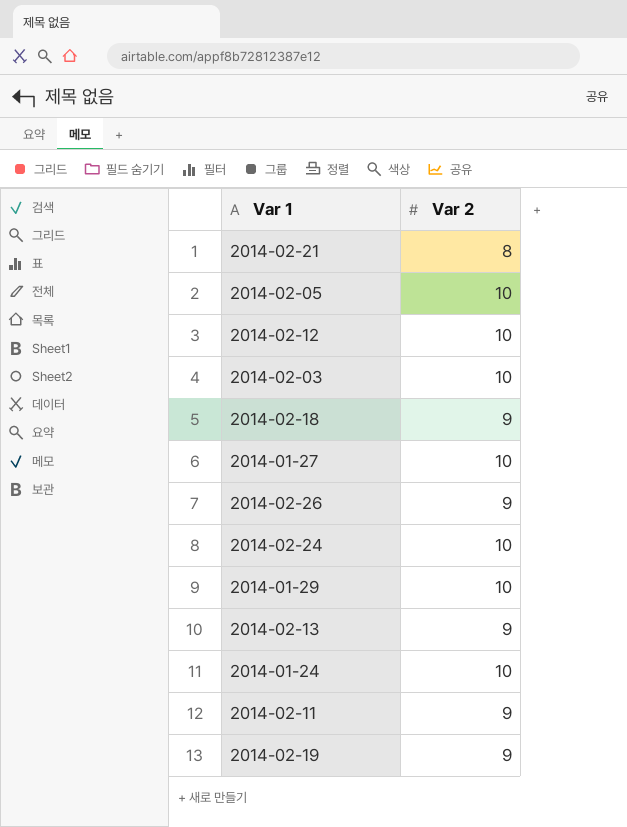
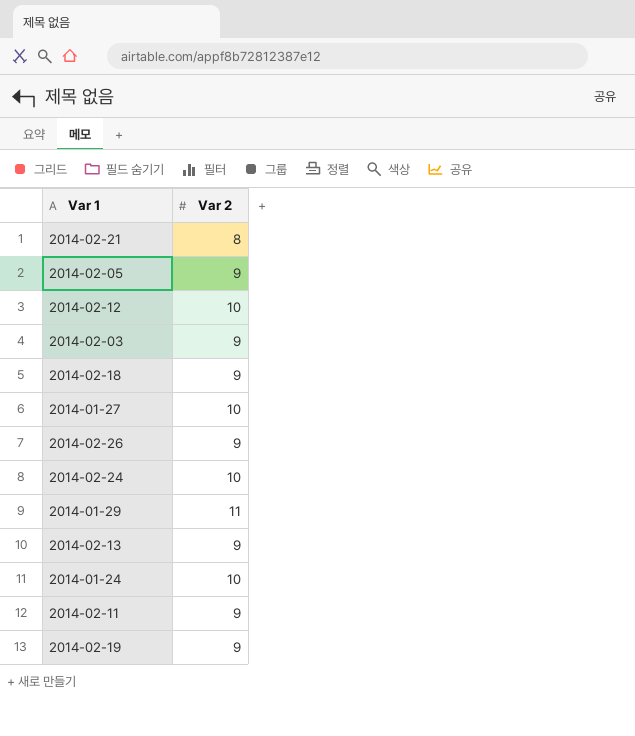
2014-02-05 | Var 2: 10 -> 9
2014-02-03 | Var 2: 10 -> 9
2014-01-29 | Var 2: 10 -> 11

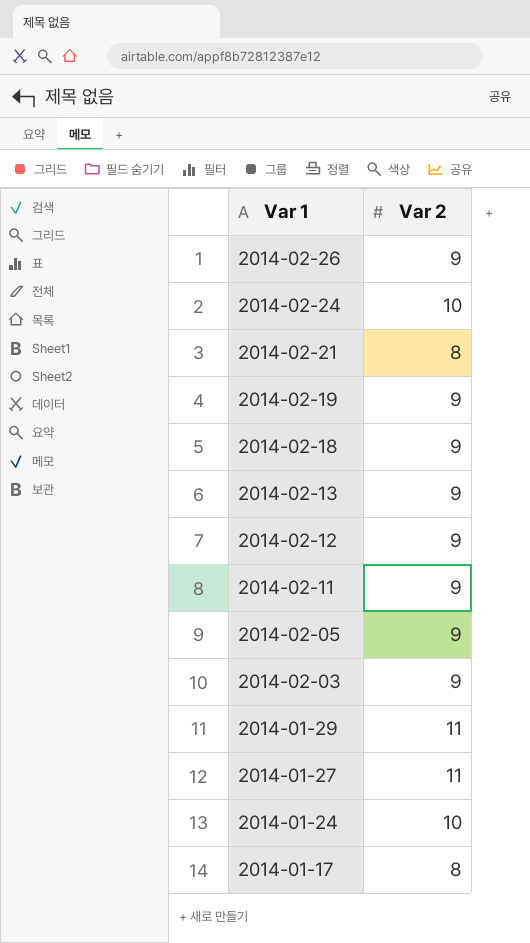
row order: none -> Var 1 descending
2014-02-12 | Var 2: 10 -> 9
2014-01-27 | Var 2: 10 -> 11
row 2014-01-17: none -> 8

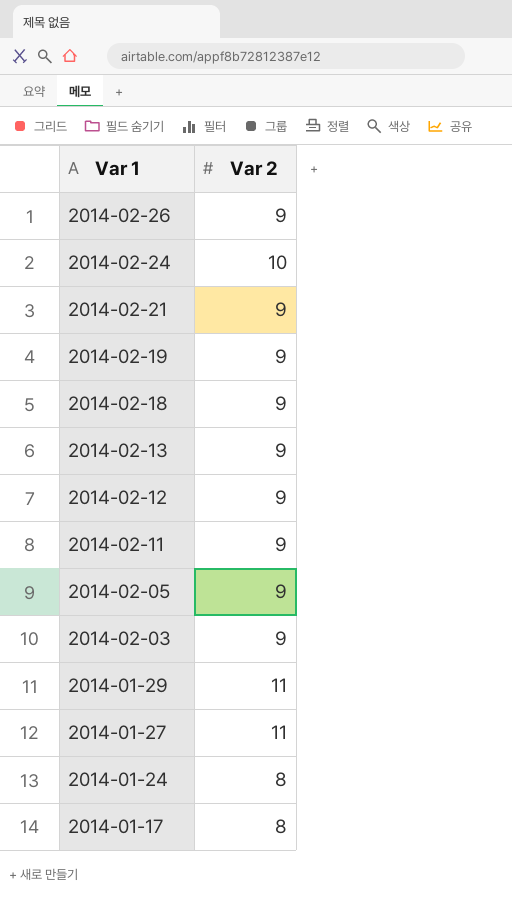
2014-02-21 | Var 2: 8 -> 9
2014-01-24 | Var 2: 10 -> 8

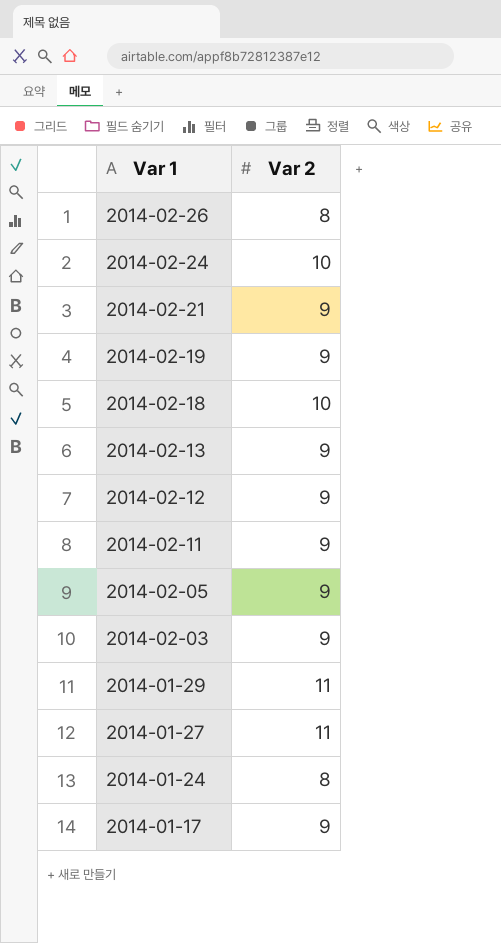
2014-02-26 | Var 2: 9 -> 8
2014-02-18 | Var 2: 9 -> 10
2014-01-17 | Var 2: 8 -> 9

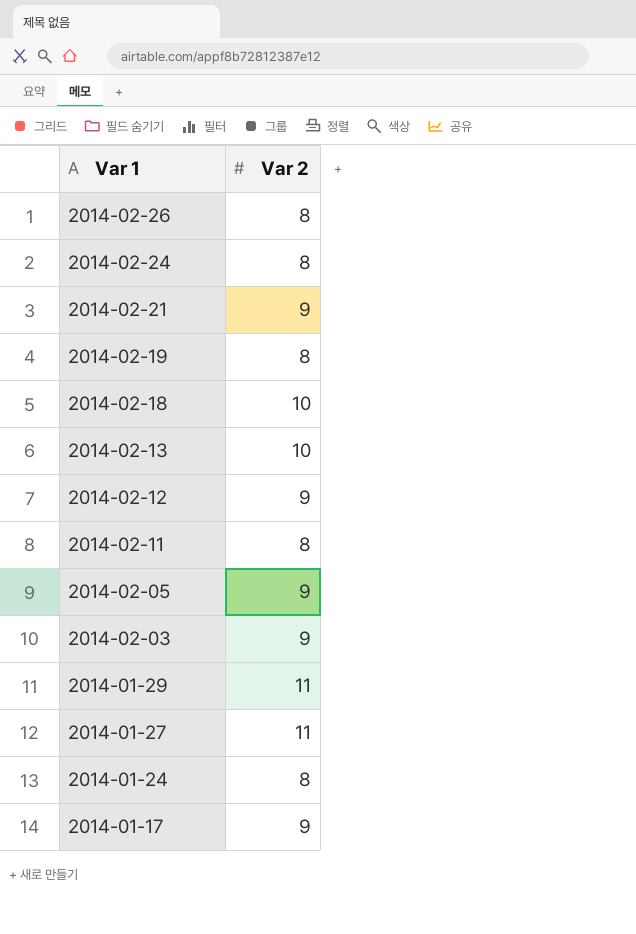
2014-02-24 | Var 2: 10 -> 8
2014-02-19 | Var 2: 9 -> 8
2014-02-13 | Var 2: 9 -> 10
2014-02-11 | Var 2: 9 -> 8

